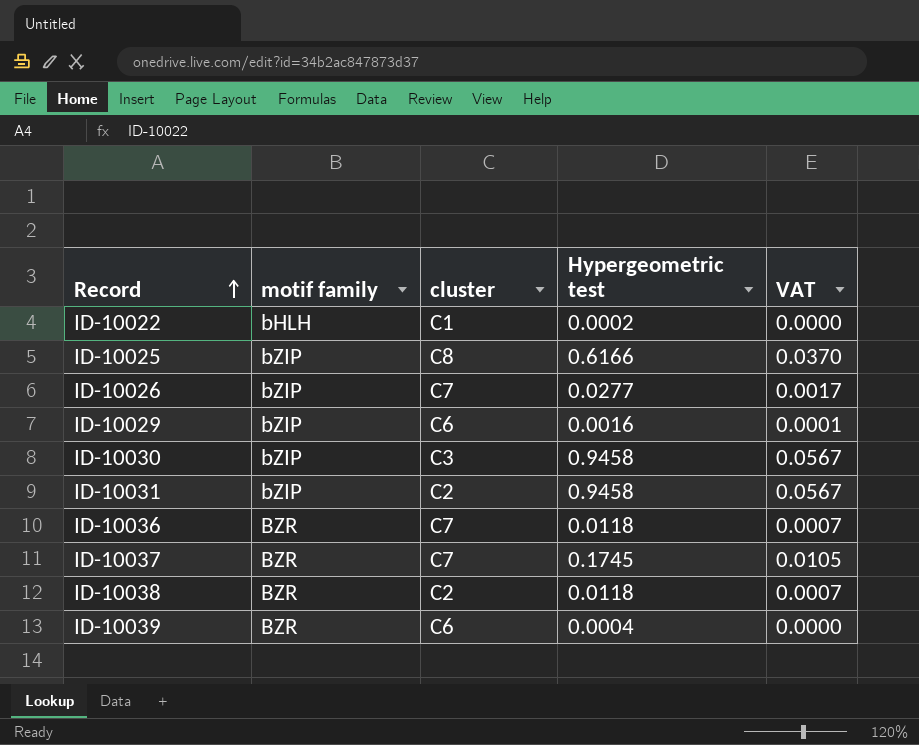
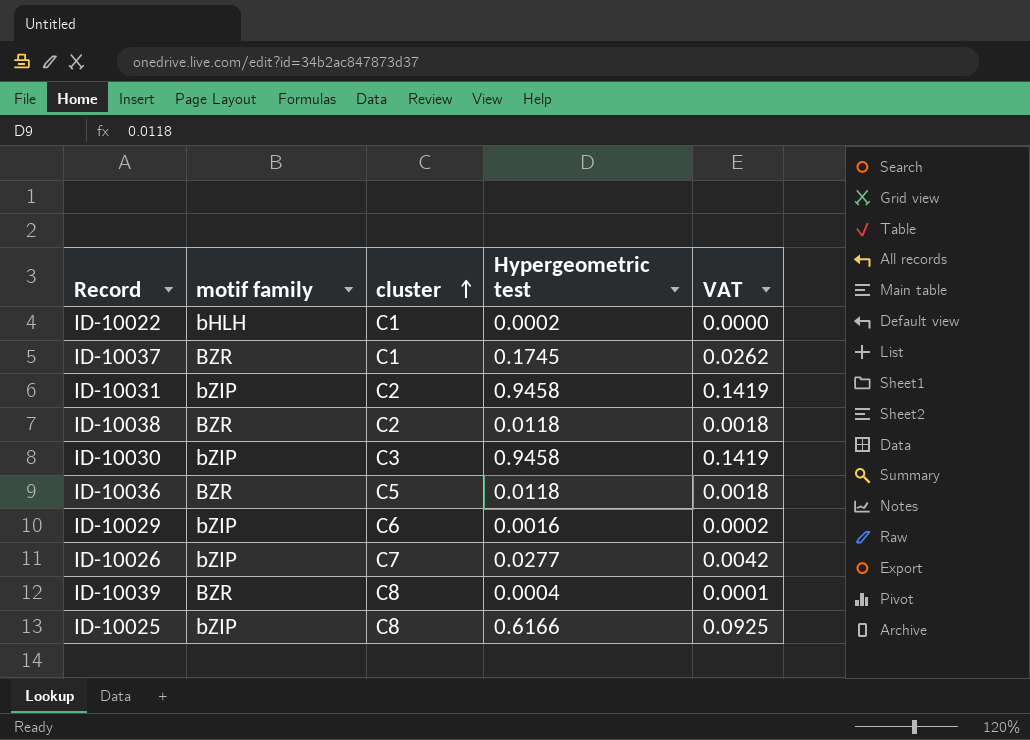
row order: Record ascending -> cluster ascending
column VAT | formula: [Hypergeometric test] * 0.06 -> [Hypergeometric test] * 0.15
ID-10037 | cluster: C7 -> C1
ID-10036 | cluster: C7 -> C5
ID-10039 | cluster: C6 -> C8

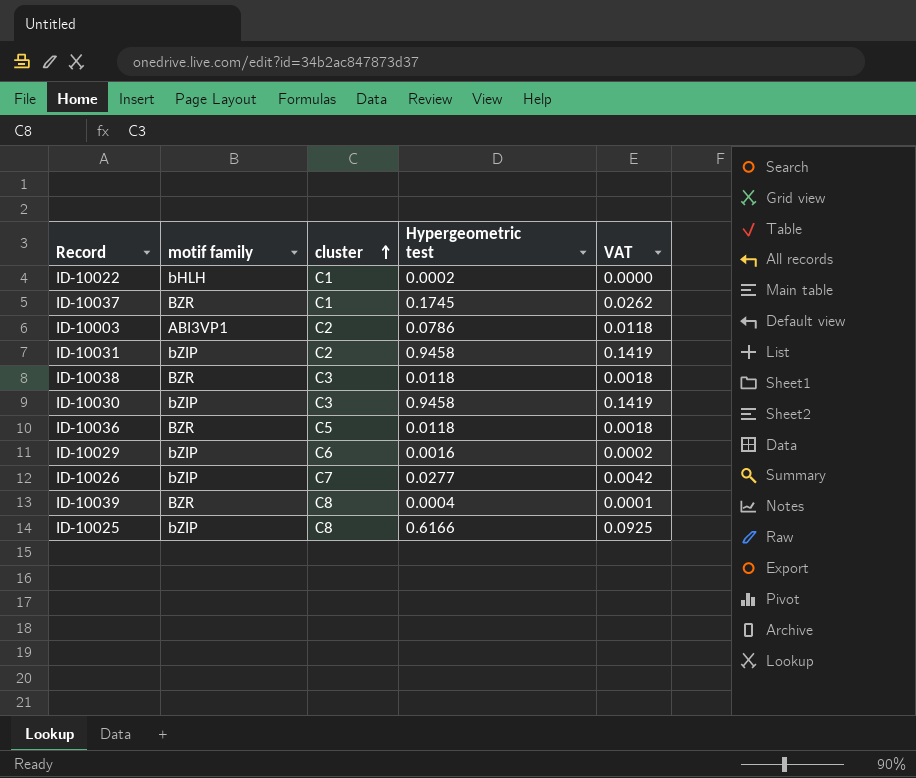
row ID-10003: none -> ABI3VP1 | C2 | 0.0786 | 0.0118
ID-10038 | cluster: C2 -> C3

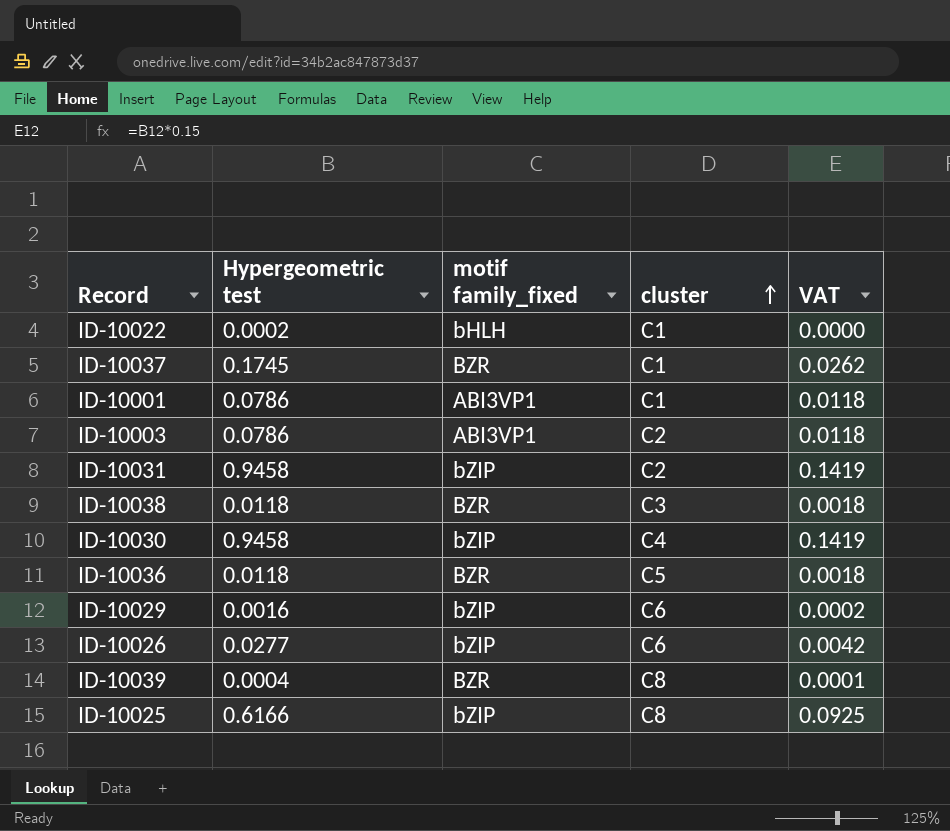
column Hypergeometric test | position: 4 -> 2
column name: motif family -> motif family_fixed
row ID-10001: none -> 0.0786 | ABI3VP1 | C1 | 0.0118
ID-10030 | cluster: C3 -> C4
ID-10026 | cluster: C7 -> C6

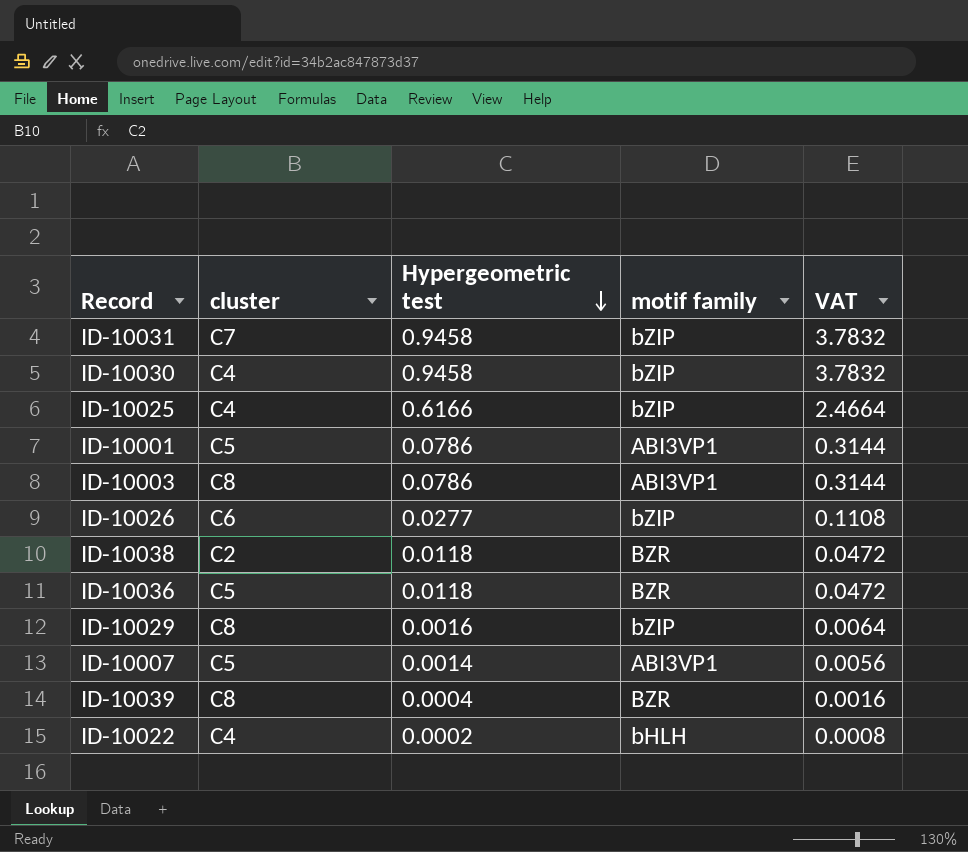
row order: cluster ascending -> Hypergeometric test descending
column cluster | position: 4 -> 2
column name: motif family_fixed -> motif family
column VAT | formula: [Hypergeometric test] * 0.15 -> [Hypergeometric test] * 4
row ID-10037: 0.1745 | BZR | C1 | 0.0262 -> none
ID-10031 | cluster: C2 -> C7
ID-10025 | cluster: C8 -> C4
ID-10001 | cluster: C1 -> C5
ID-10003 | cluster: C2 -> C8
ID-10038 | cluster: C3 -> C2
ID-10029 | cluster: C6 -> C8
row ID-10007: none -> C5 | 0.0014 | ABI3VP1 | 0.0056
ID-10022 | cluster: C1 -> C4

